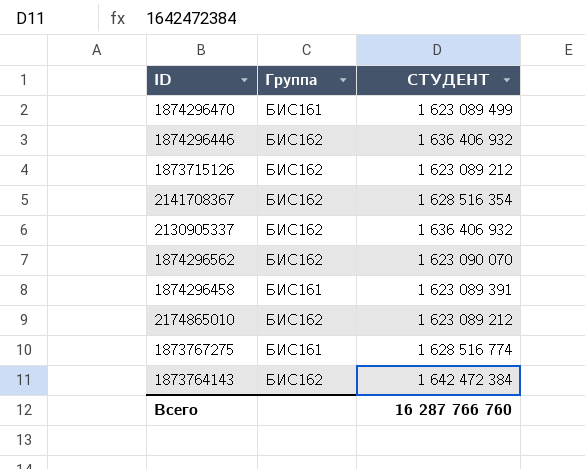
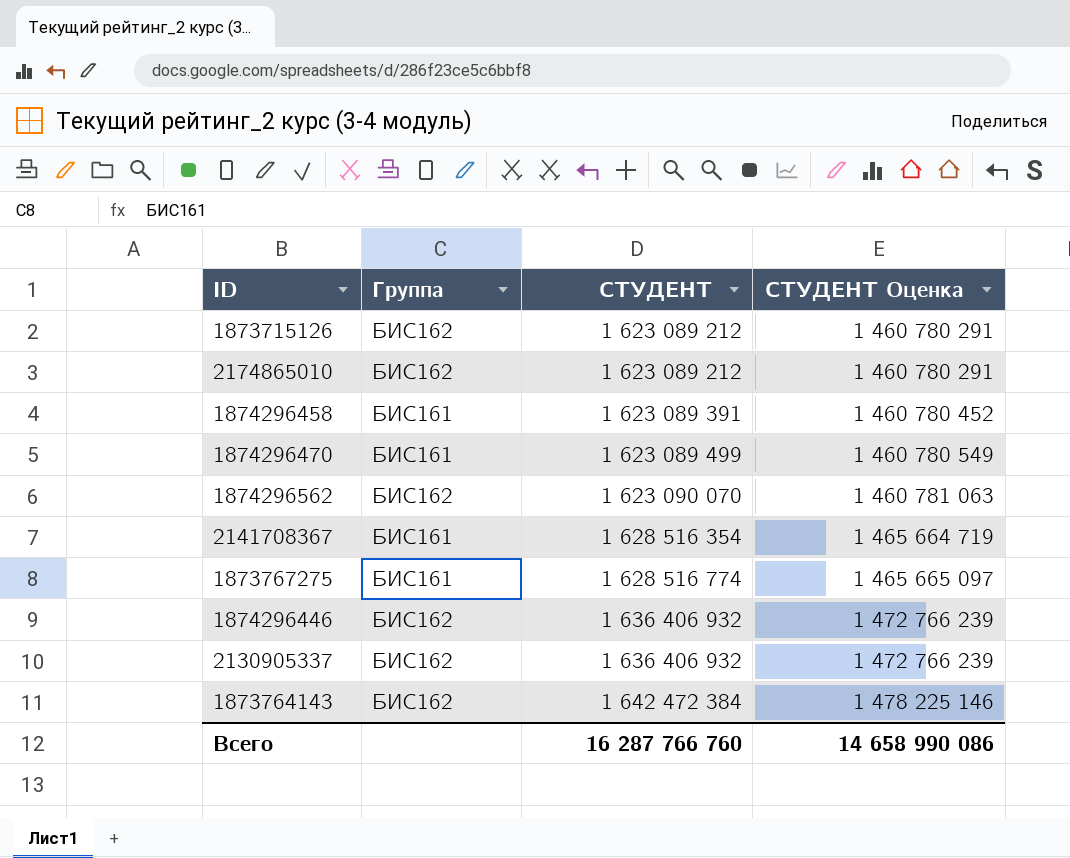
row order: none -> СТУДЕНТ ascending
column СТУДЕНТ Оценка | formula: none -> [СТУДЕНТ] * 0,9
2141708367 | Группа: БИС162 -> БИС161

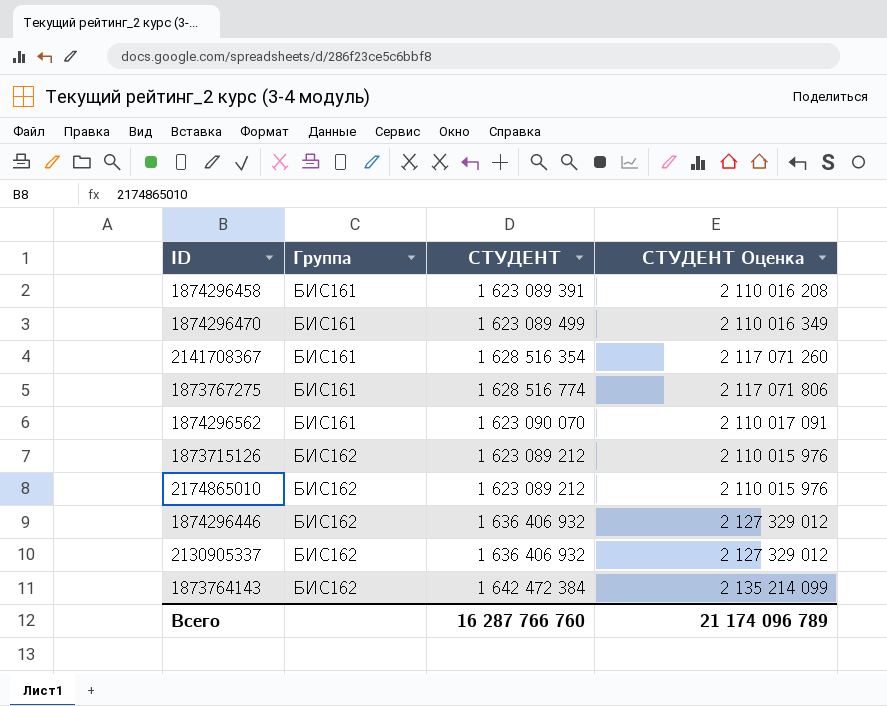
row order: СТУДЕНТ ascending -> Группа ascending
column СТУДЕНТ Оценка | formula: [СТУДЕНТ] * 0,9 -> [СТУДЕНТ] * 1,3
1874296562 | Группа: БИС162 -> БИС161
Всего | СТУДЕНТ Оценка: 14 658 990 086 -> 21 174 096 789

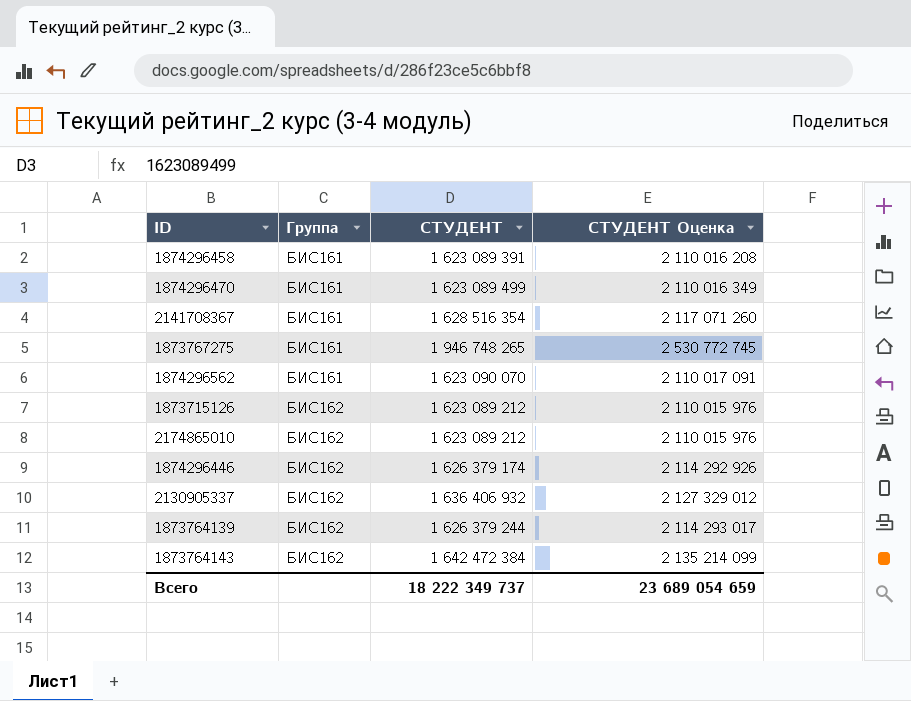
1873767275 | СТУДЕНТ: 1 628 516 774 -> 1 946 748 265
1873767275 | СТУДЕНТ Оценка: 2 117 071 806 -> 2 530 772 745
1874296446 | СТУДЕНТ: 1 636 406 932 -> 1 626 379 174
1874296446 | СТУДЕНТ Оценка: 2 127 329 012 -> 2 114 292 926
row 1873764139: none -> БИС162 | 1 626 379 244 | 2 114 293 017
Всего | СТУДЕНТ: 16 287 766 760 -> 18 222 349 737
Всего | СТУДЕНТ Оценка: 21 174 096 789 -> 23 689 054 659

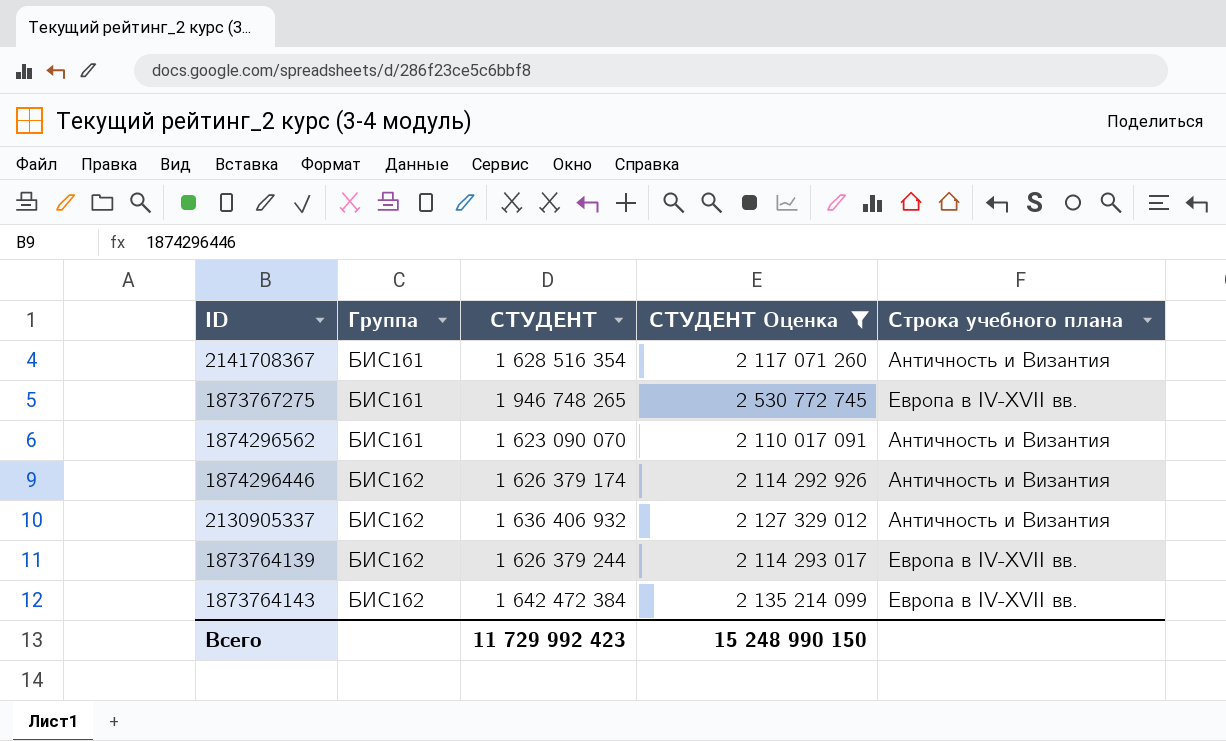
filter: none -> СТУДЕНТ Оценка >= 2 110 017 091
column Строка учебного плана | position: none -> 5
Всего | СТУДЕНТ: 18 222 349 737 -> 11 729 992 423
Всего | СТУДЕНТ Оценка: 23 689 054 659 -> 15 248 990 150

